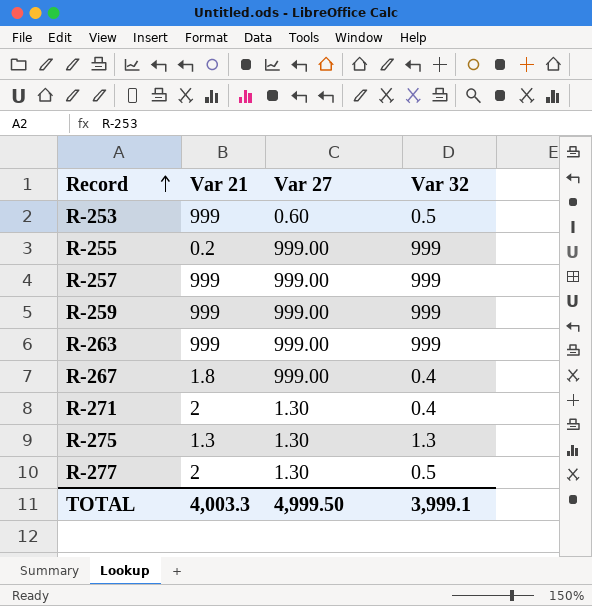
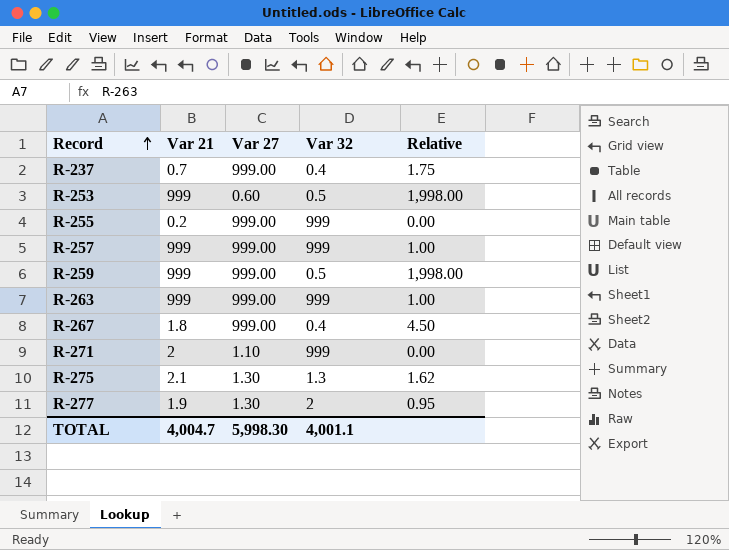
column Relative | formula: none -> [Var 21] / [Var 32]
row R-237: none -> 0.7 | 999.00 | 0.4 | 1.75
R-259 | Var 32: 999 -> 0.5
R-271 | Var 27: 1.30 -> 1.10
R-271 | Var 32: 0.4 -> 999
R-275 | Var 21: 1.3 -> 2.1
R-277 | Var 21: 2 -> 1.9
R-277 | Var 32: 0.5 -> 2
TOTAL | Var 21: 4,003.3 -> 4,004.7
TOTAL | Var 27: 4,999.50 -> 5,998.30
TOTAL | Var 32: 3,999.1 -> 4,001.1

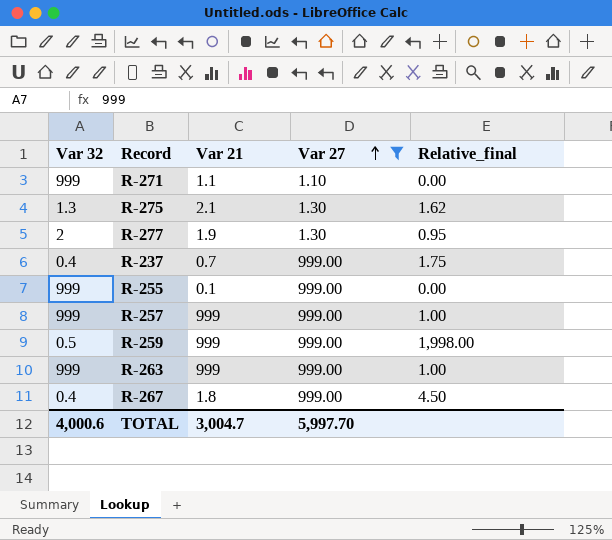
filter: none -> Var 27 != 0.60
row order: Record ascending -> Var 27 ascending
column Var 32 | position: 4 -> 1
column name: Relative -> Relative_final
R-271 | Var 21: 2 -> 1.1
R-255 | Var 21: 0.2 -> 0.1
TOTAL | Var 32: 4,001.1 -> 4,000.6
TOTAL | Var 21: 4,004.7 -> 3,004.7
TOTAL | Var 27: 5,998.30 -> 5,997.70

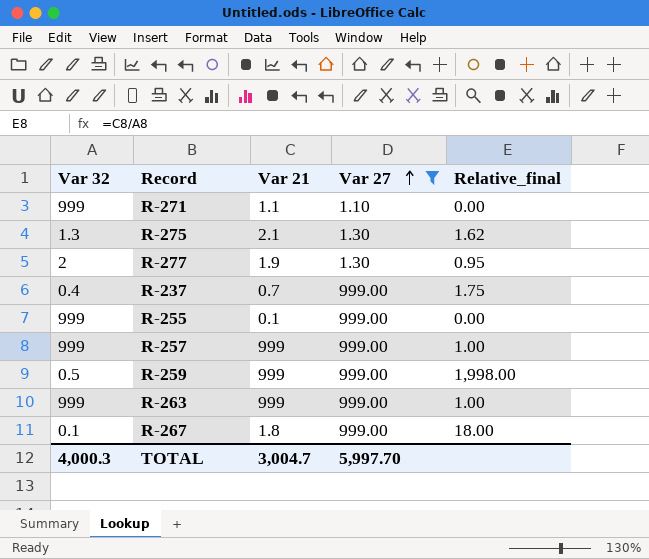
R-267 | Var 32: 0.4 -> 0.1
R-267 | Relative_final: 4.50 -> 18.00
TOTAL | Var 32: 4,000.6 -> 4,000.3

